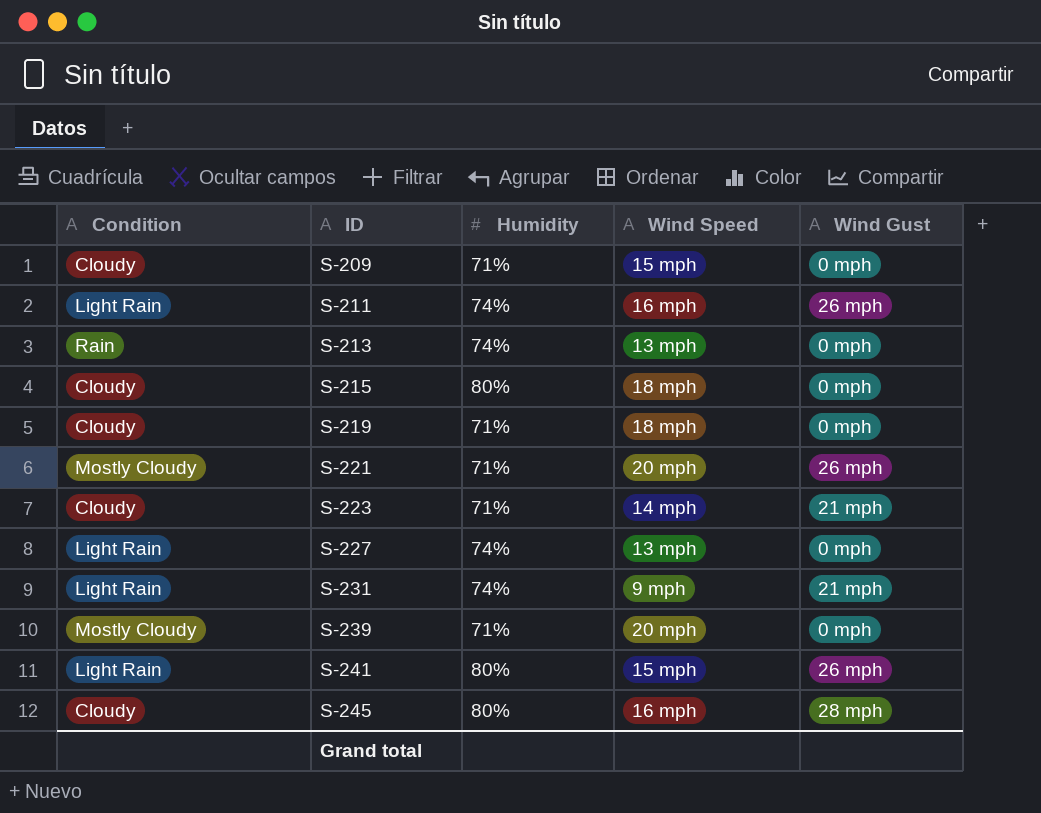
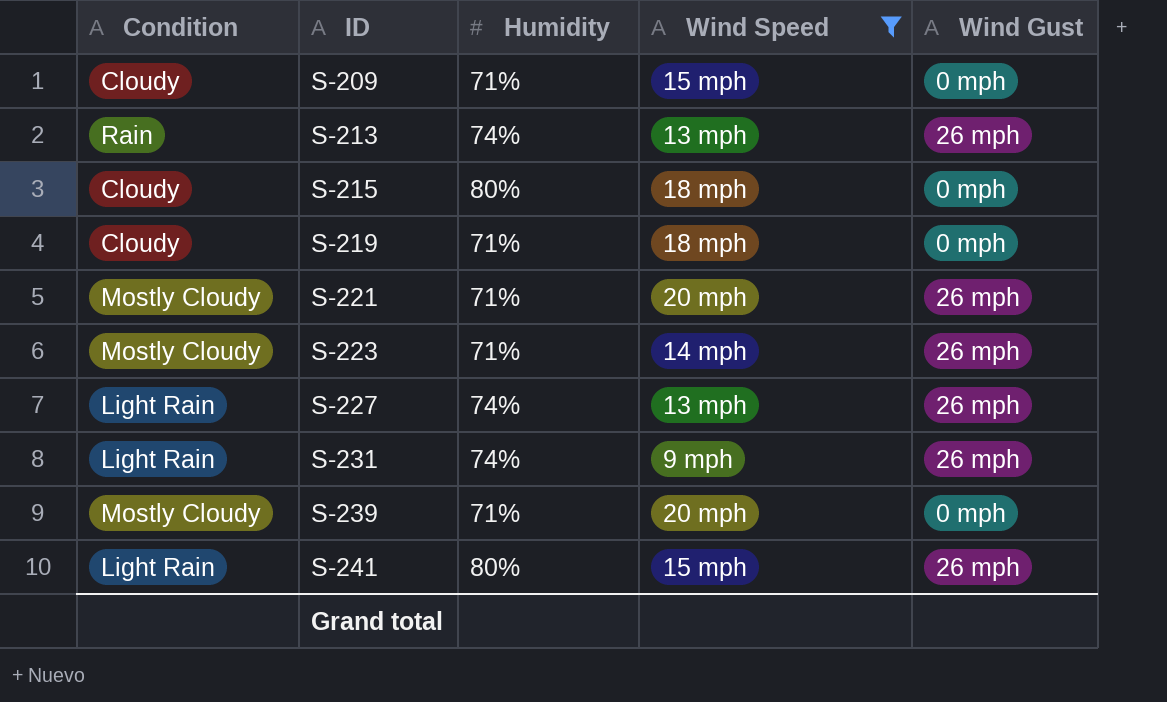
filter: none -> Wind Speed != 16 mph
S-213 | Wind Gust: 0 mph -> 26 mph
S-223 | Condition: Cloudy -> Mostly Cloudy
S-223 | Wind Gust: 21 mph -> 26 mph
S-227 | Wind Gust: 0 mph -> 26 mph
S-231 | Wind Gust: 21 mph -> 26 mph

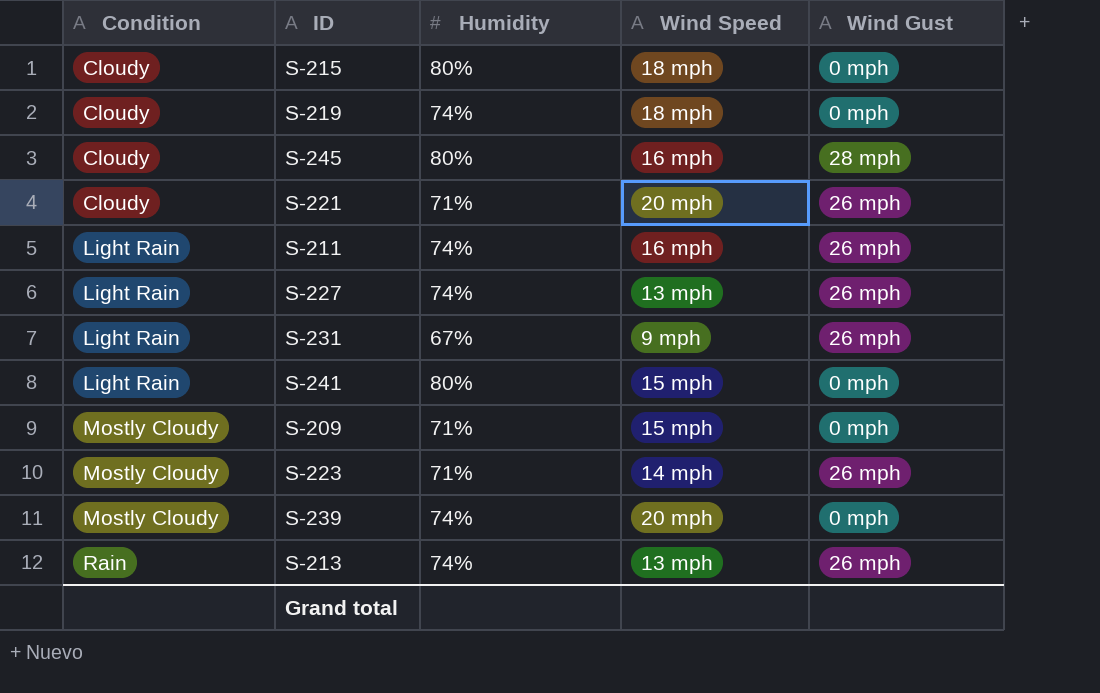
filter: Wind Speed != 16 mph -> none
row order: ID ascending -> Condition ascending
S-219 | Humidity: 71% -> 74%
S-221 | Condition: Mostly Cloudy -> Cloudy
S-231 | Humidity: 74% -> 67%
S-241 | Wind Gust: 26 mph -> 0 mph
S-209 | Condition: Cloudy -> Mostly Cloudy
S-239 | Humidity: 71% -> 74%

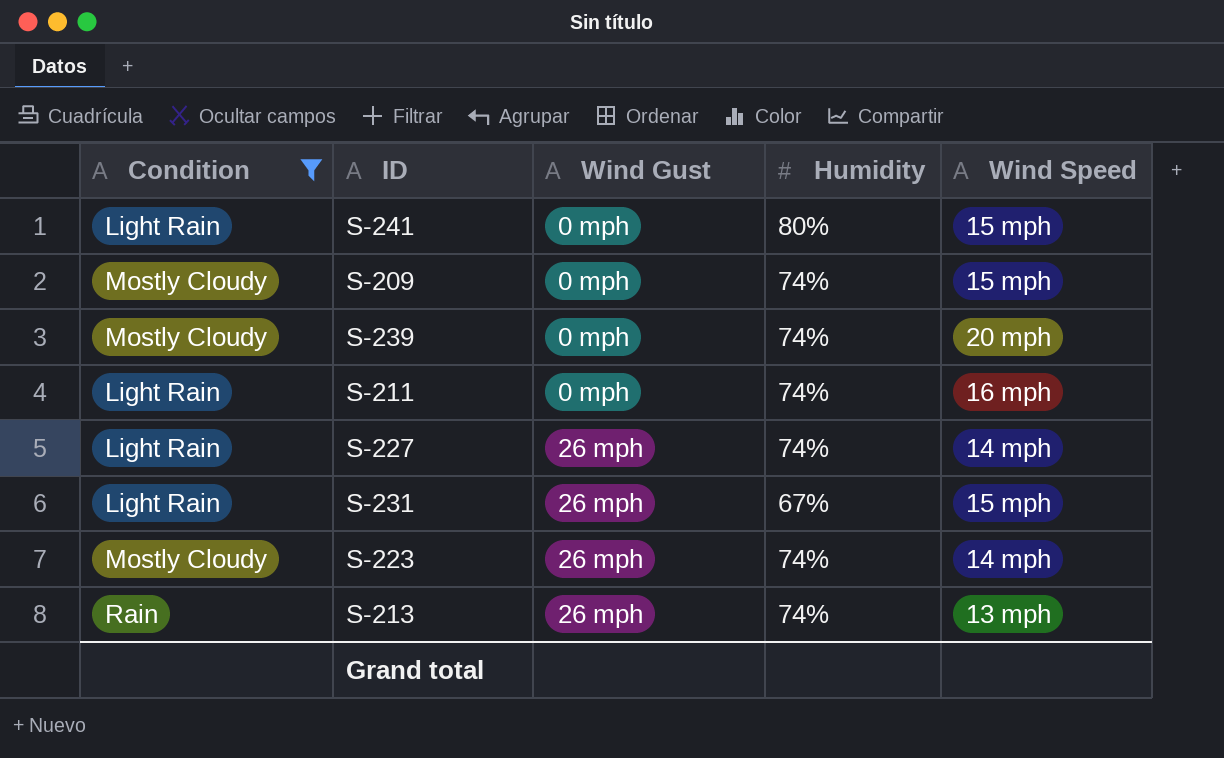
filter: none -> Condition != Cloudy
row order: Condition ascending -> Wind Gust ascending
column Wind Gust | position: 5 -> 3
S-209 | Humidity: 71% -> 74%
S-211 | Wind Gust: 26 mph -> 0 mph
S-227 | Wind Speed: 13 mph -> 14 mph
S-231 | Wind Speed: 9 mph -> 15 mph
S-223 | Humidity: 71% -> 74%

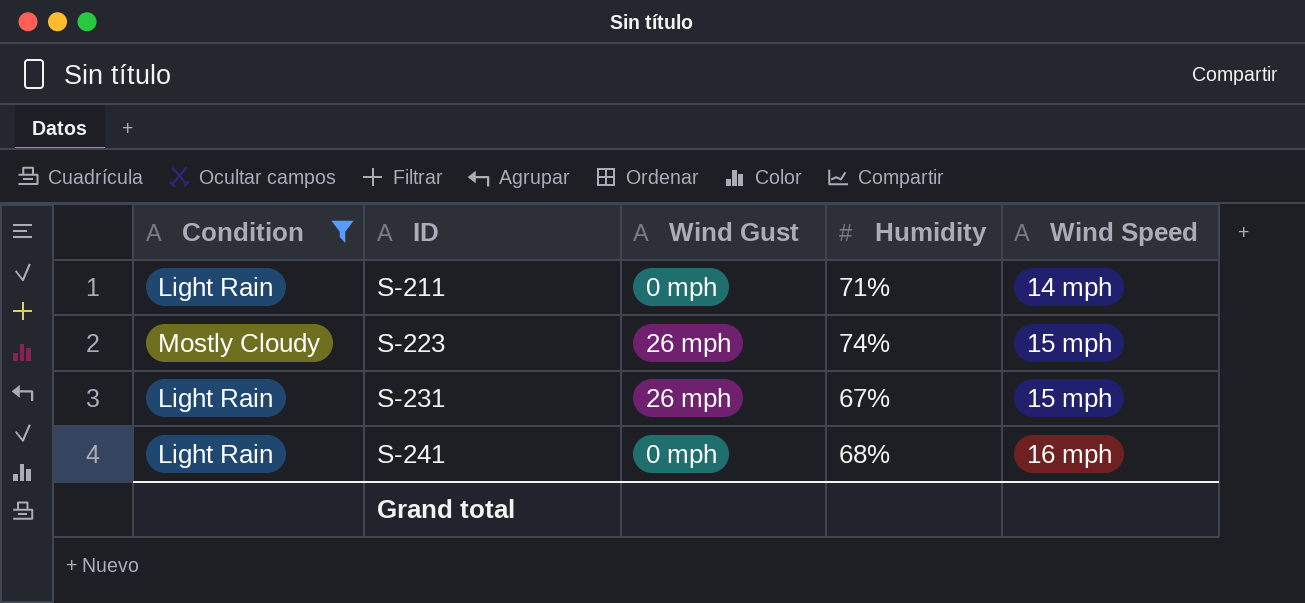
row order: Wind Gust ascending -> ID ascending
row S-209: Mostly Cloudy | 0 mph | 74% | 15 mph -> none
row S-239: Mostly Cloudy | 0 mph | 74% | 20 mph -> none
row S-227: Light Rain | 26 mph | 74% | 14 mph -> none
row S-213: Rain | 26 mph | 74% | 13 mph -> none
S-211 | Humidity: 74% -> 71%
S-211 | Wind Speed: 16 mph -> 14 mph
S-223 | Wind Speed: 14 mph -> 15 mph
S-241 | Humidity: 80% -> 68%
S-241 | Wind Speed: 15 mph -> 16 mph

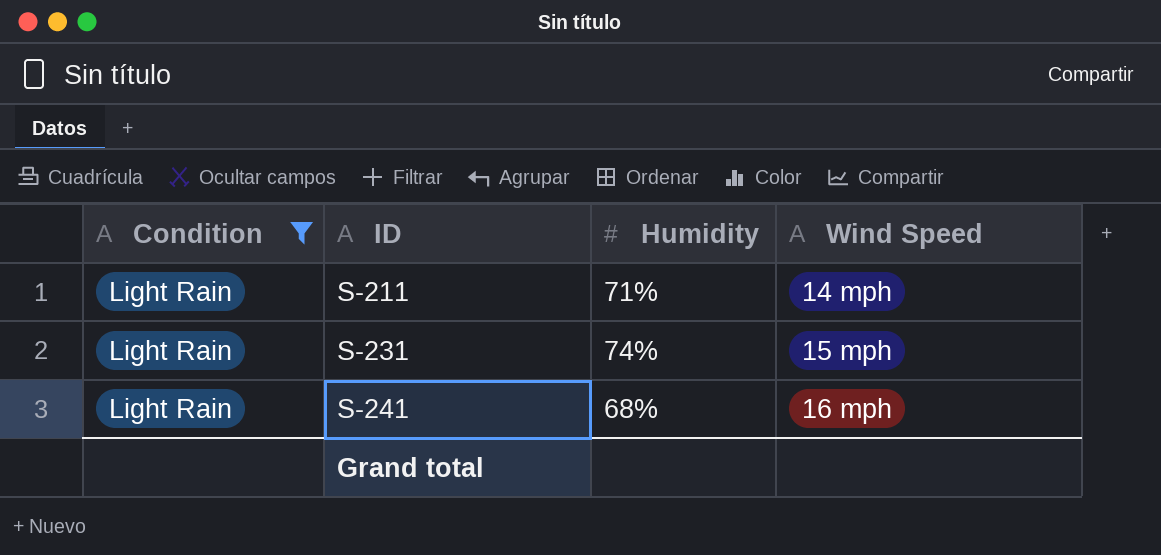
column Wind Gust | position: 3 -> none
row S-223: Mostly Cloudy | 26 mph | 74% | 15 mph -> none
S-231 | Humidity: 67% -> 74%

